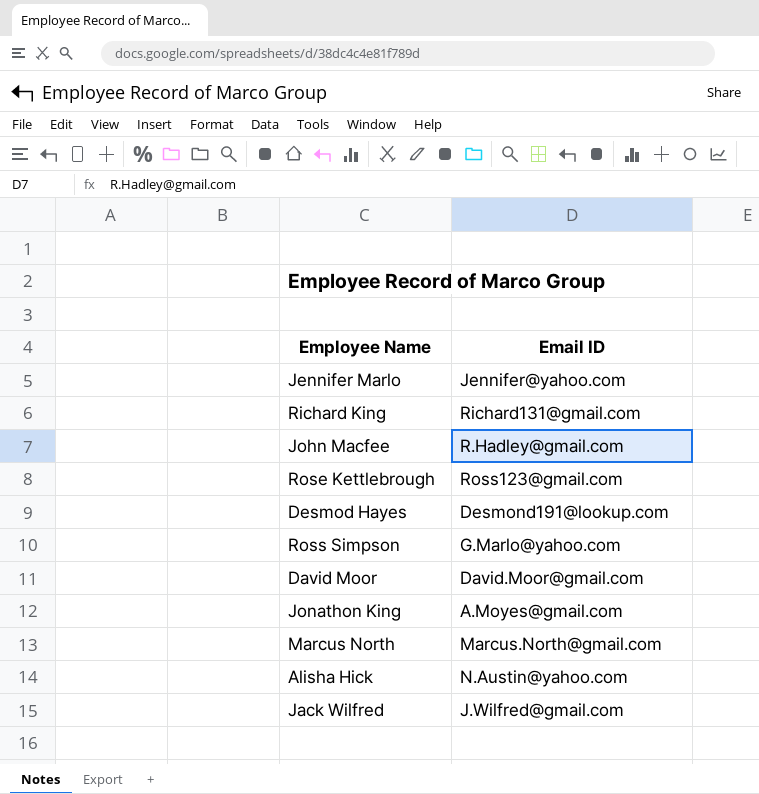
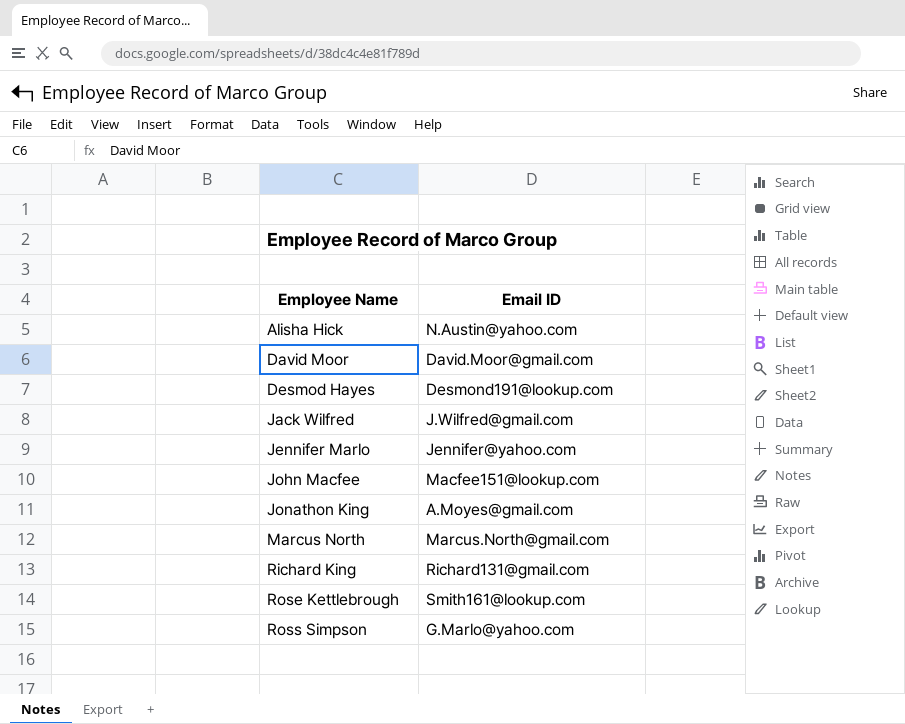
row order: none -> Employee Name ascending
John Macfee | Email ID: R.Hadley@gmail.com -> Macfee151@lookup.com
Rose Kettlebrough | Email ID: Ross123@gmail.com -> Smith161@lookup.com

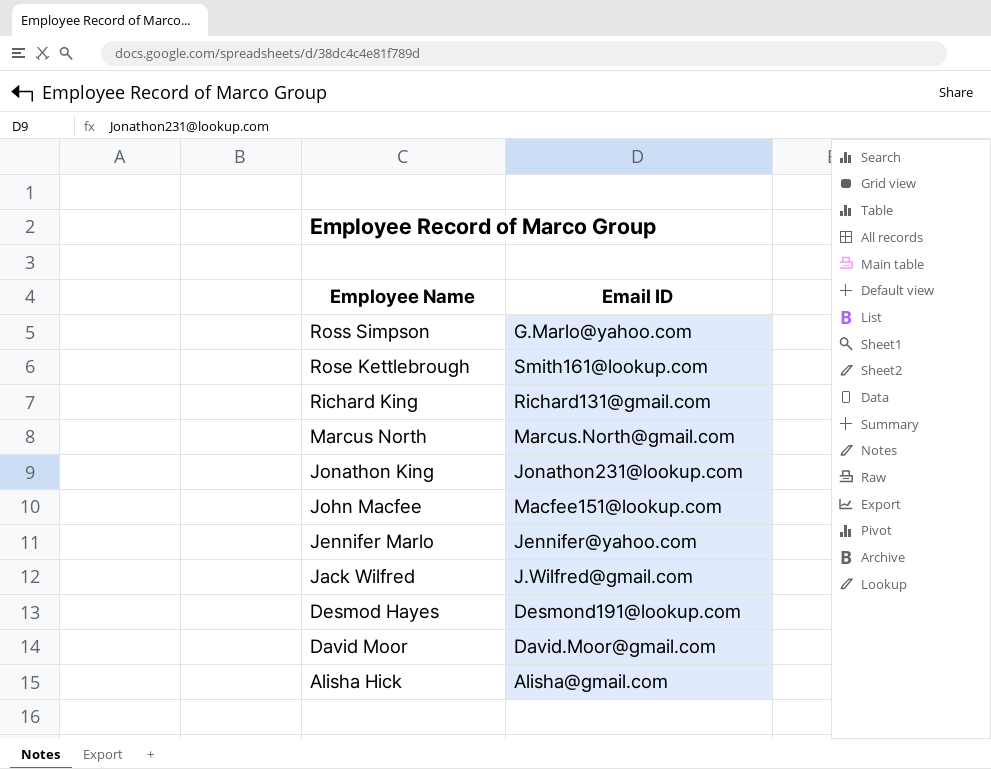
row order: Employee Name ascending -> Employee Name descending
Jonathon King | Email ID: A.Moyes@gmail.com -> Jonathon231@lookup.com
Alisha Hick | Email ID: N.Austin@yahoo.com -> Alisha@gmail.com

